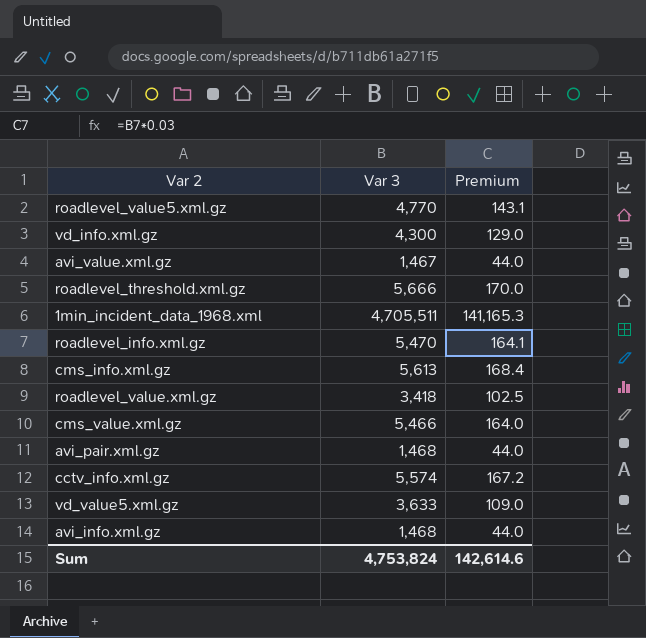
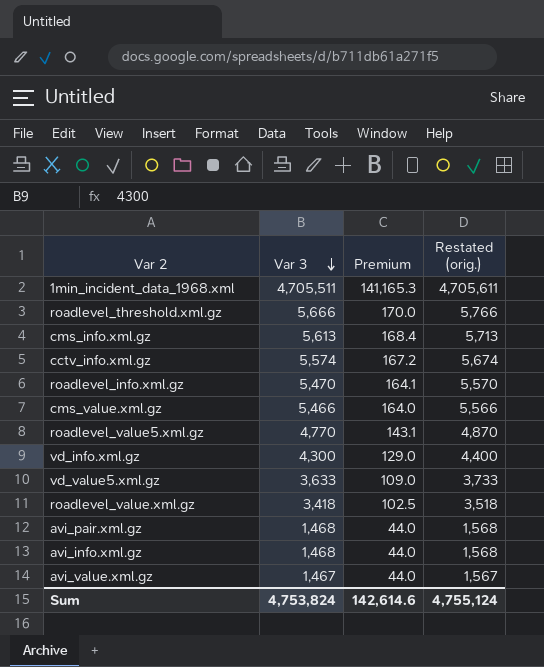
row order: none -> Var 3 descending
column Restated (orig.) | formula: none -> [Var 3] + 100

